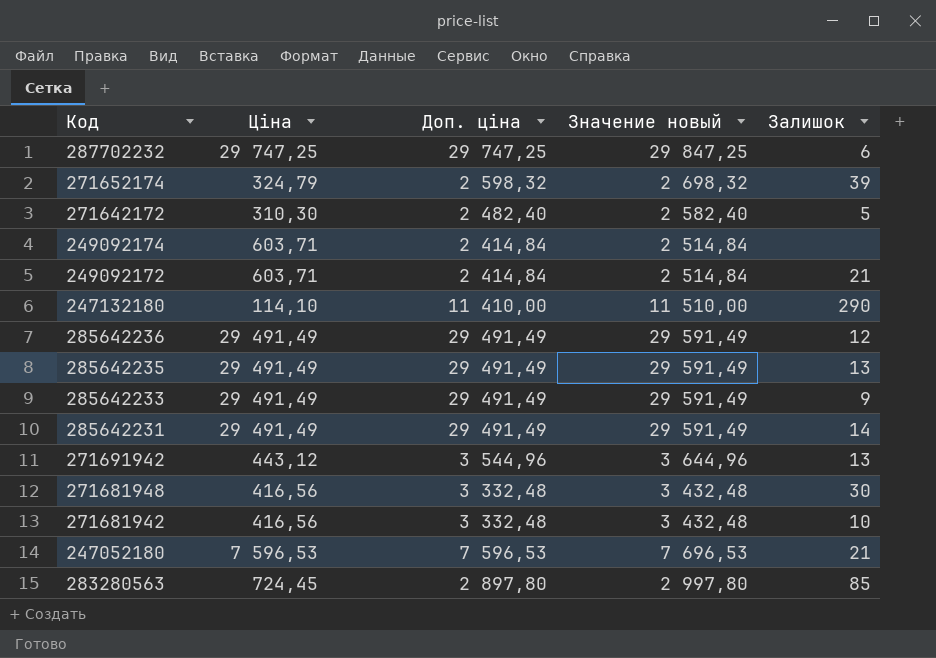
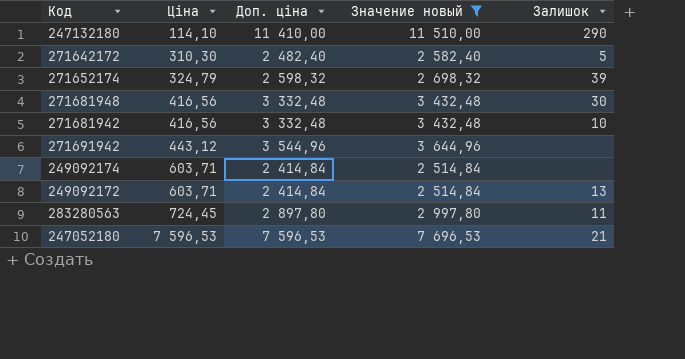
filter: none -> Значение новый <= 11 510,00
row order: none -> Ціна ascending
271691942 | Залишок: 13 -> none
249092172 | Залишок: 21 -> 13
283280563 | Залишок: 85 -> 11

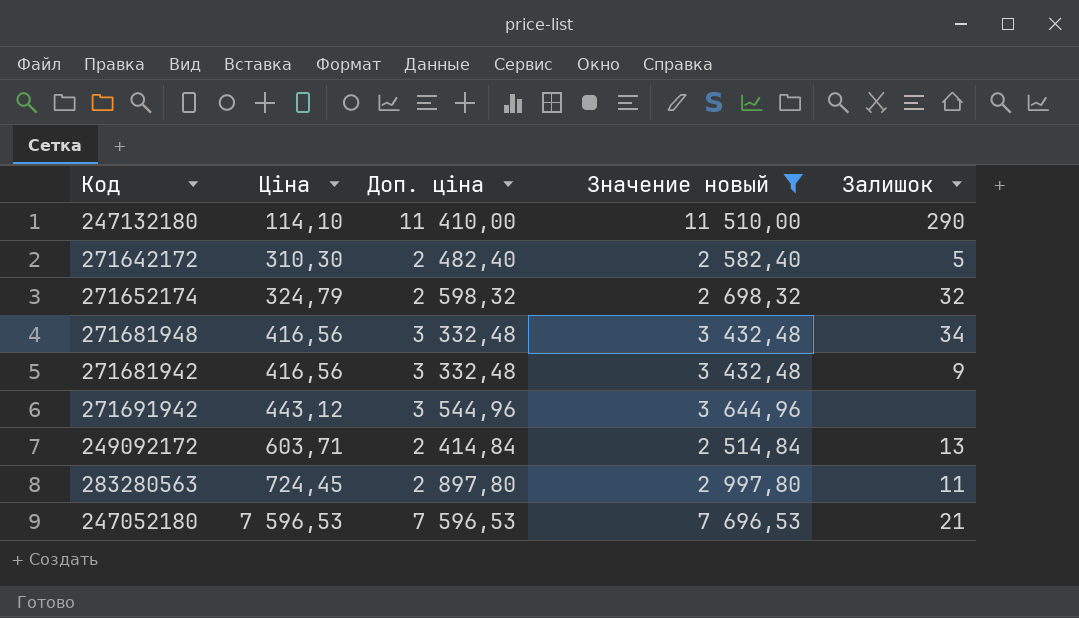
row 249092174: 603,71 | 2 414,84 | 2 514,84 | none -> none
271652174 | Залишок: 39 -> 32
271681948 | Залишок: 30 -> 34
271681942 | Залишок: 10 -> 9

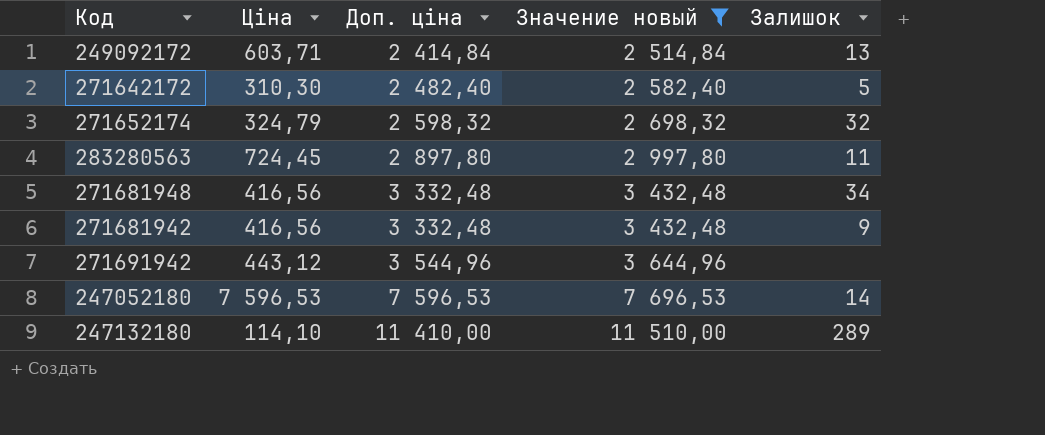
row order: Ціна ascending -> Доп. ціна ascending
247052180 | Залишок: 21 -> 14
247132180 | Залишок: 290 -> 289

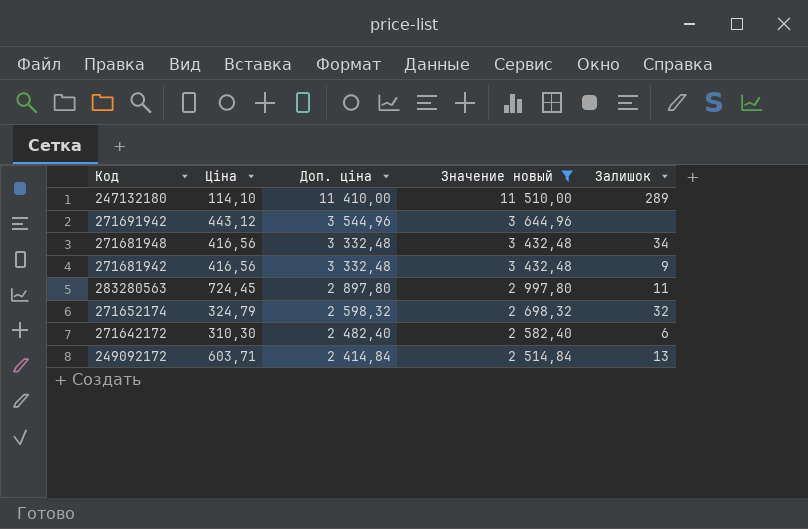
row order: Доп. ціна ascending -> Доп. ціна descending
row 247052180: 7 596,53 | 7 596,53 | 7 696,53 | 14 -> none
271642172 | Залишок: 5 -> 6

